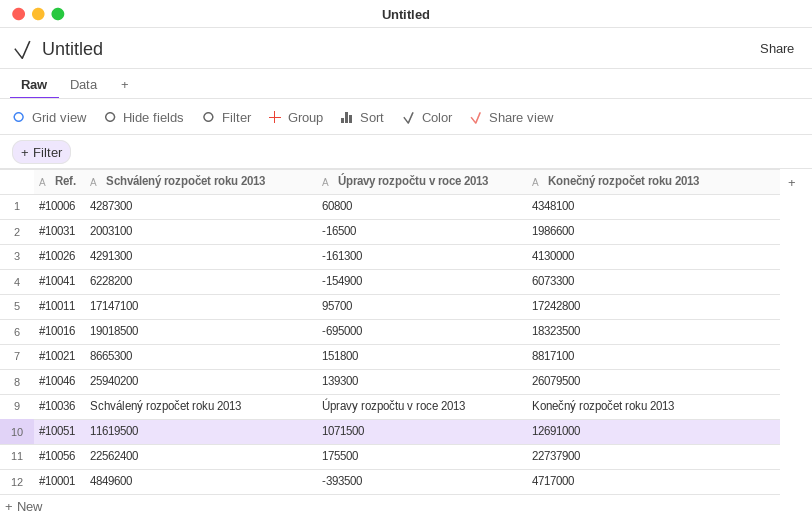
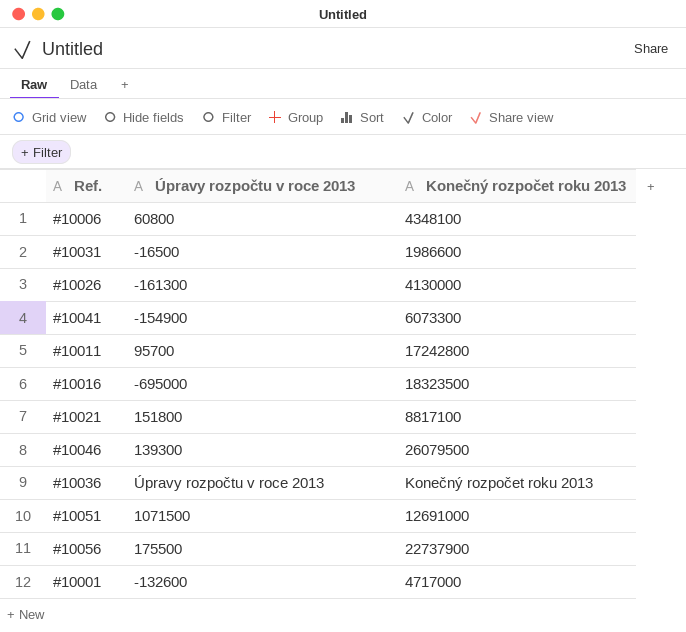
column Schválený rozpočet roku 2013 | position: 2 -> none
#10001 | Úpravy rozpočtu v roce 2013: -393500 -> -132600

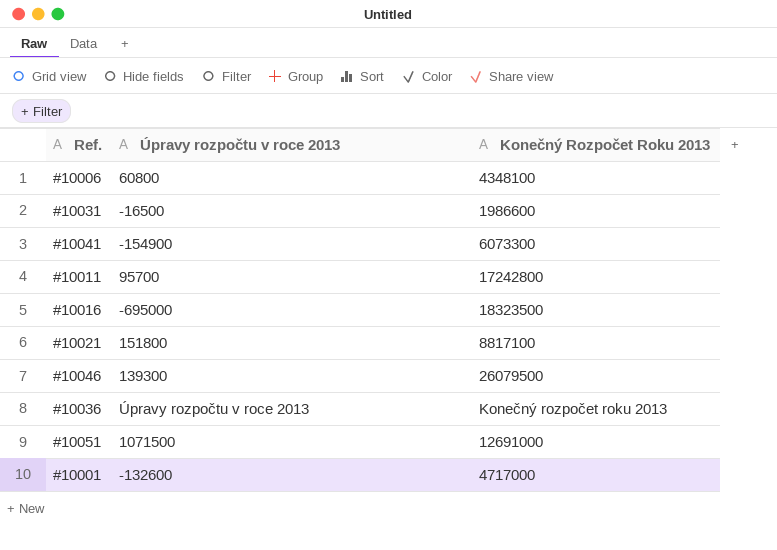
column name: Konečný rozpočet roku 2013 -> Konečný Rozpočet Roku 2013
row #10026: -161300 | 4130000 -> none
row #10056: 175500 | 22737900 -> none

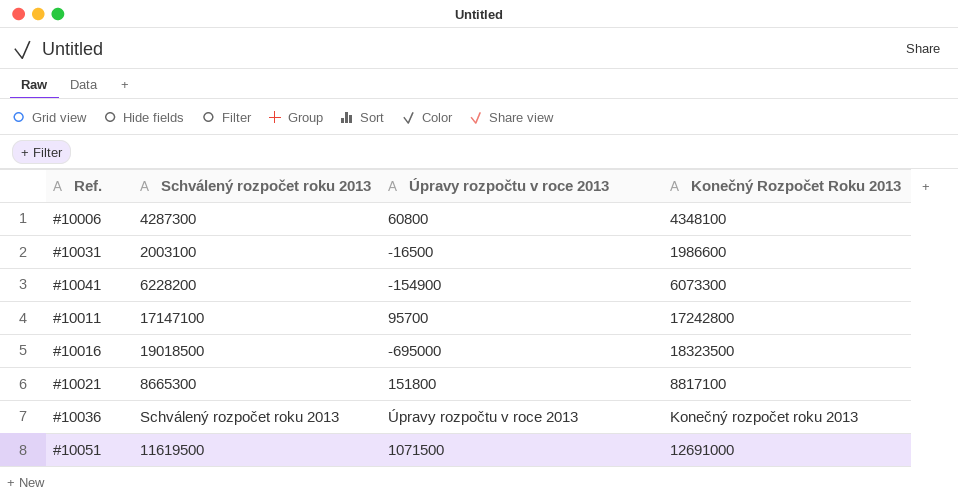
column Schválený rozpočet roku 2013 | position: none -> 2
row #10046: 139300 | 26079500 -> none
row #10001: -132600 | 4717000 -> none

